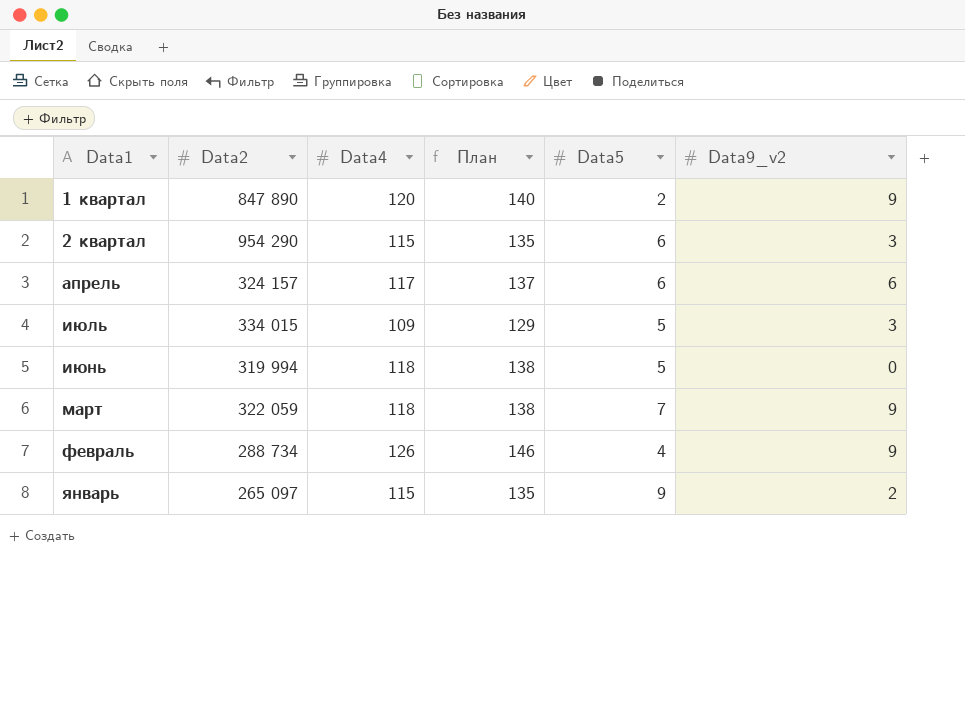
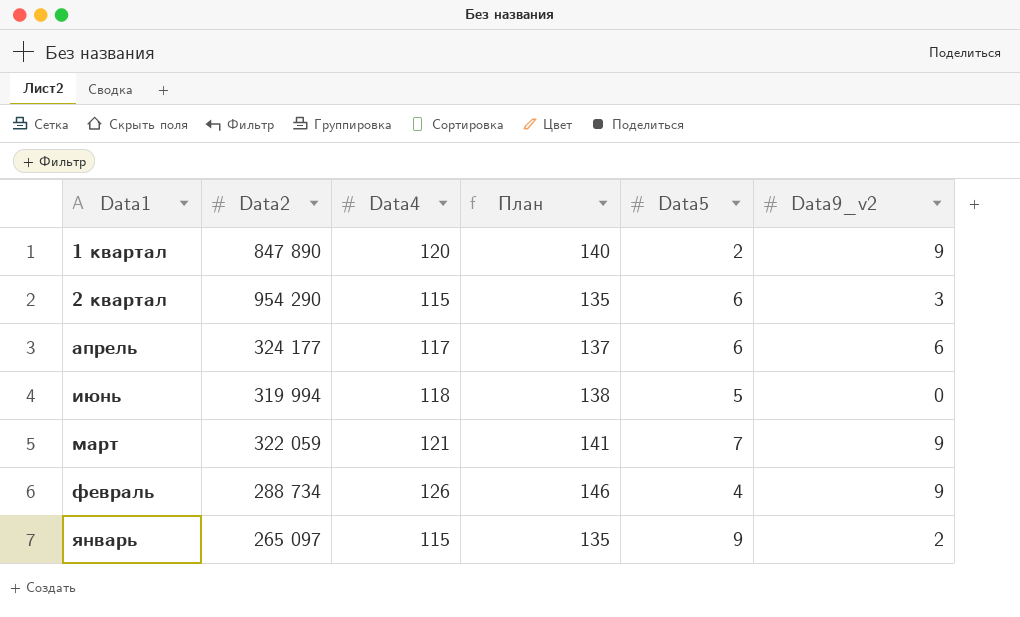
row июль: 334 015 | 109 | 129 | 5 | 3 -> none
апрель | Data2: 324 157 -> 324 177
март | Data4: 118 -> 121
март | План: 138 -> 141

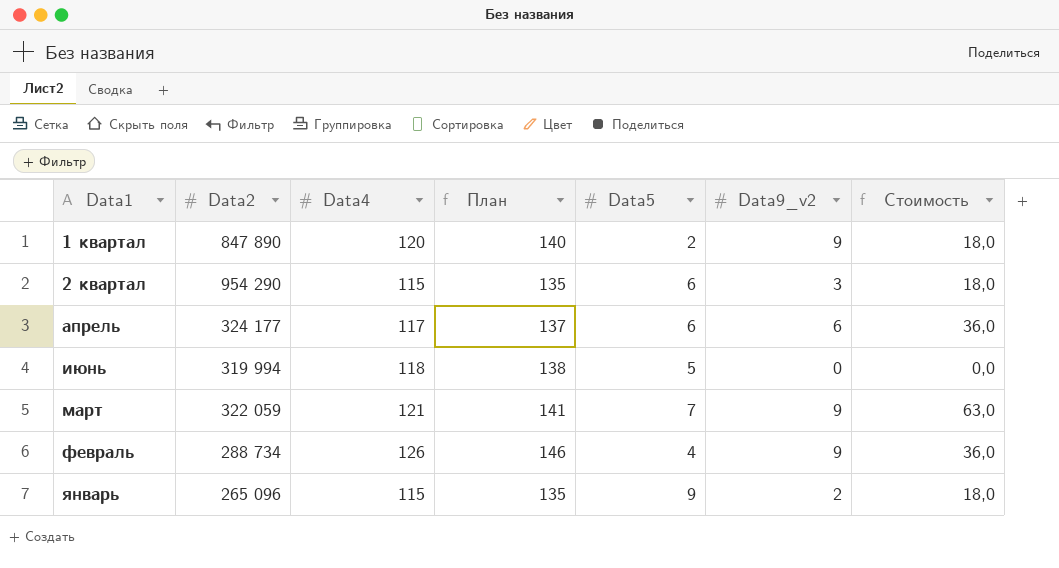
column Стоимость | formula: none -> [Data5] * [Data9_v2]
январь | Data2: 265 097 -> 265 096

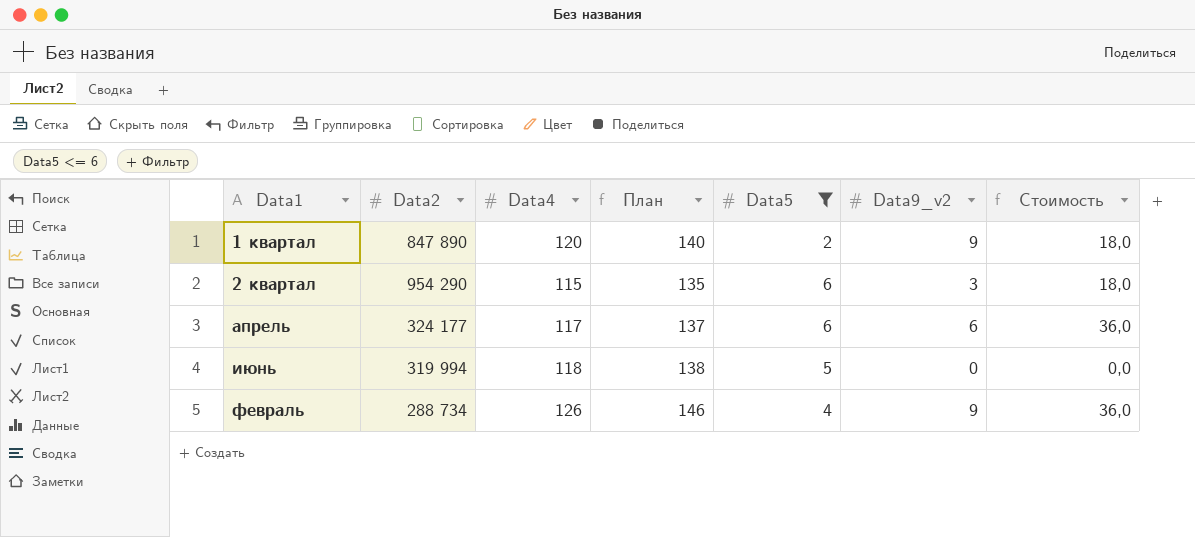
filter: none -> Data5 <= 6

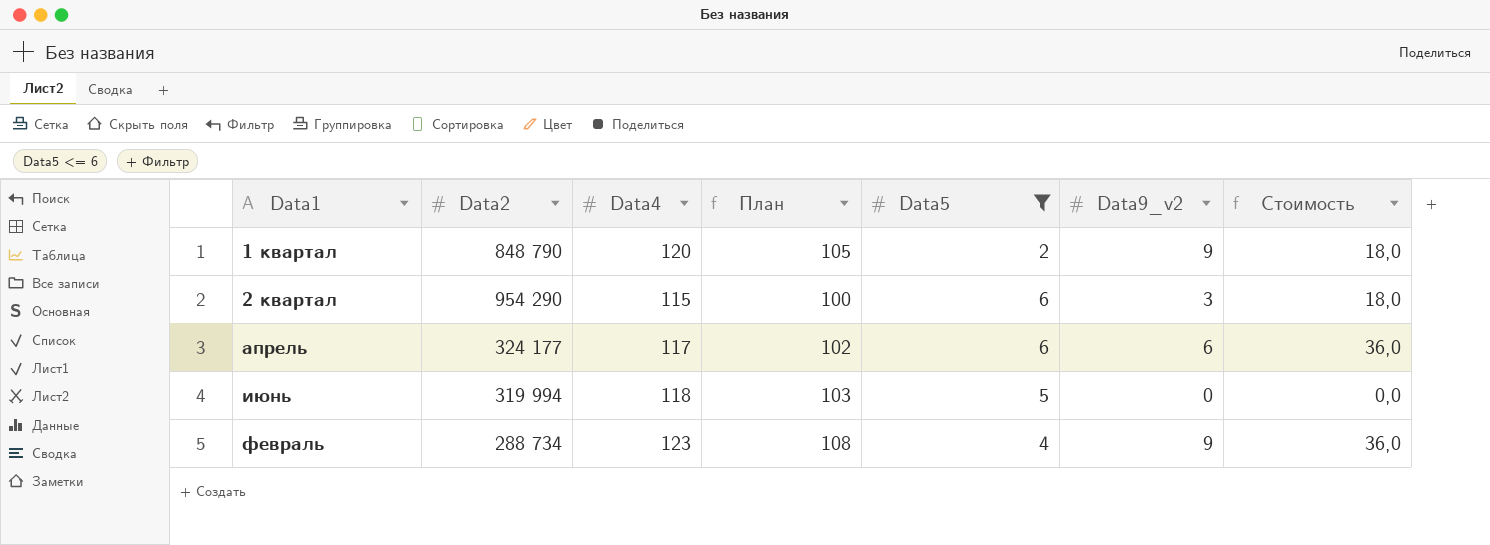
column План | formula: [Data4] + 20 -> [Data4] - 15
1 квартал | Data2: 847 890 -> 848 790
февраль | Data4: 126 -> 123

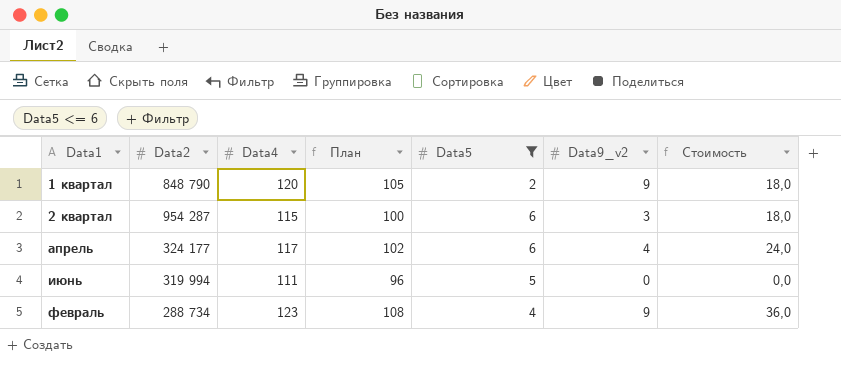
2 квартал | Data2: 954 290 -> 954 287
апрель | Data9_v2: 6 -> 4
апрель | Стоимость: 36,0 -> 24,0
июнь | Data4: 118 -> 111
июнь | План: 103 -> 96

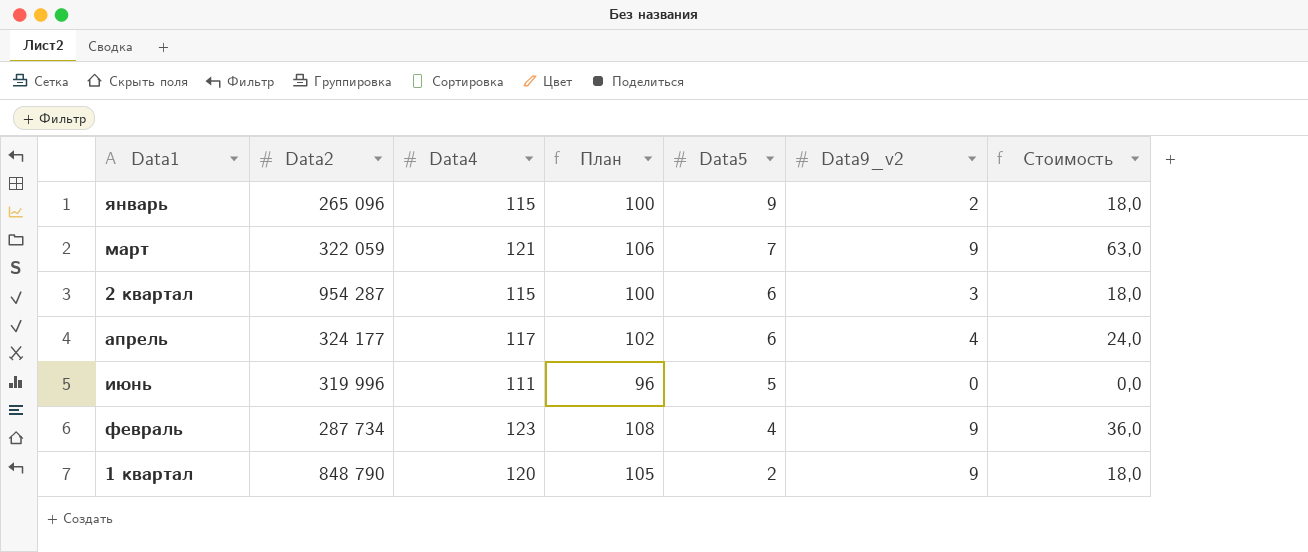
filter: Data5 <= 6 -> none
row order: Data1 ascending -> Data5 descending
июнь | Data2: 319 994 -> 319 996
февраль | Data2: 288 734 -> 287 734

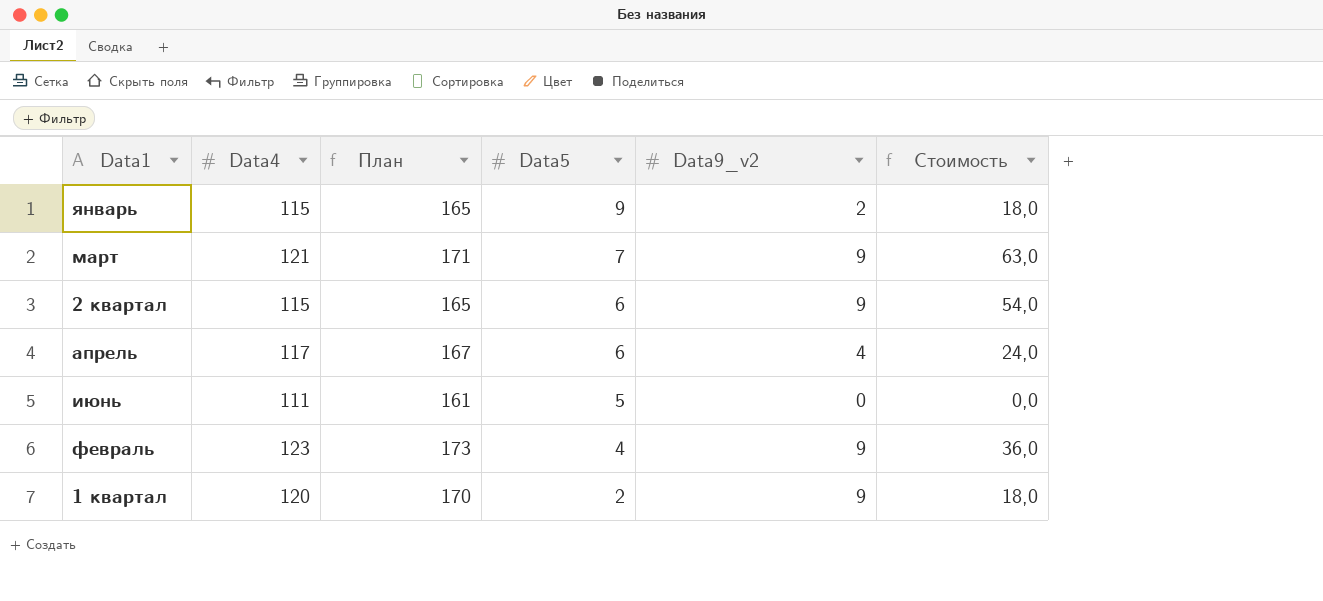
column Data2 | position: 2 -> none
column План | formula: [Data4] - 15 -> [Data4] + 50
2 квартал | Data9_v2: 3 -> 9
2 квартал | Стоимость: 18,0 -> 54,0

